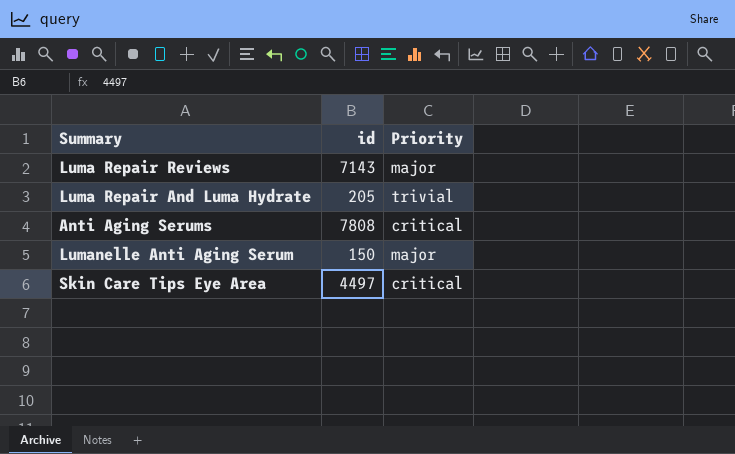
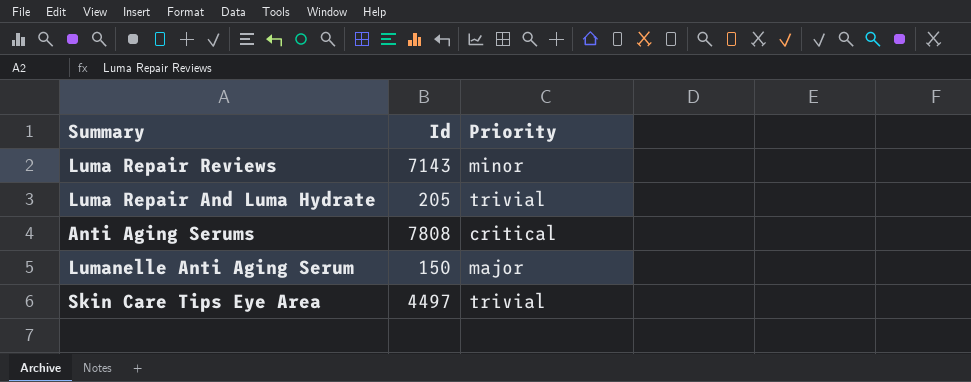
column name: id -> Id
Luma Repair Reviews | Priority: major -> minor
Skin Care Tips Eye Area | Priority: critical -> trivial

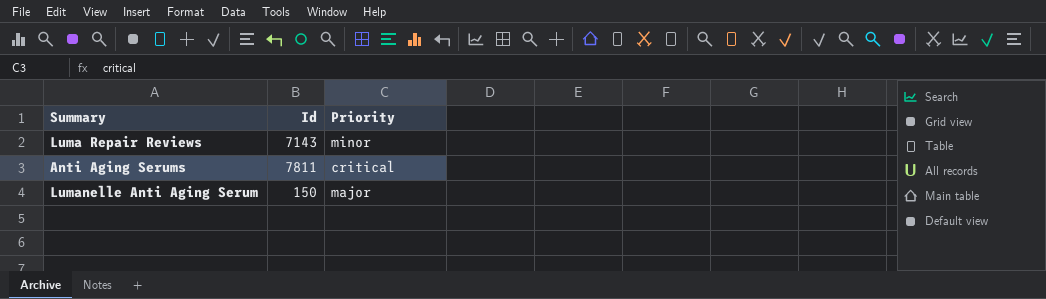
row Luma Repair And Luma Hydrate: 205 | trivial -> none
row Skin Care Tips Eye Area: 4497 | trivial -> none
Anti Aging Serums | Id: 7808 -> 7811

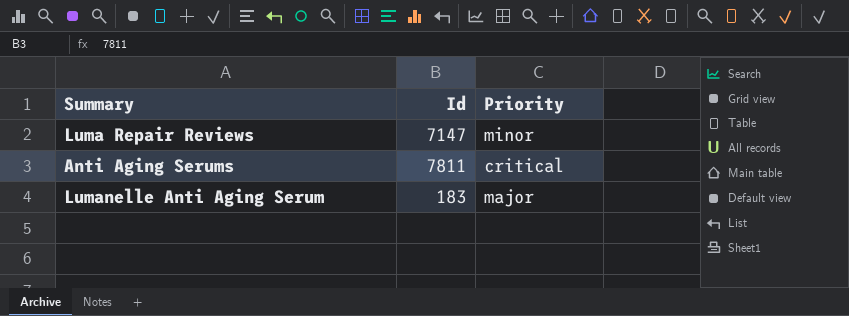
Luma Repair Reviews | Id: 7143 -> 7147
Lumanelle Anti Aging Serum | Id: 150 -> 183

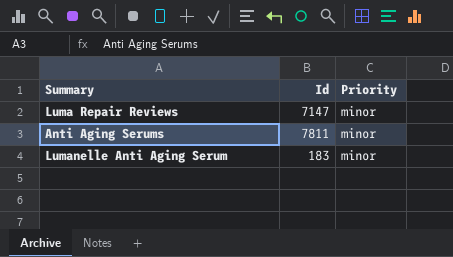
Anti Aging Serums | Priority: critical -> minor
Lumanelle Anti Aging Serum | Priority: major -> minor

